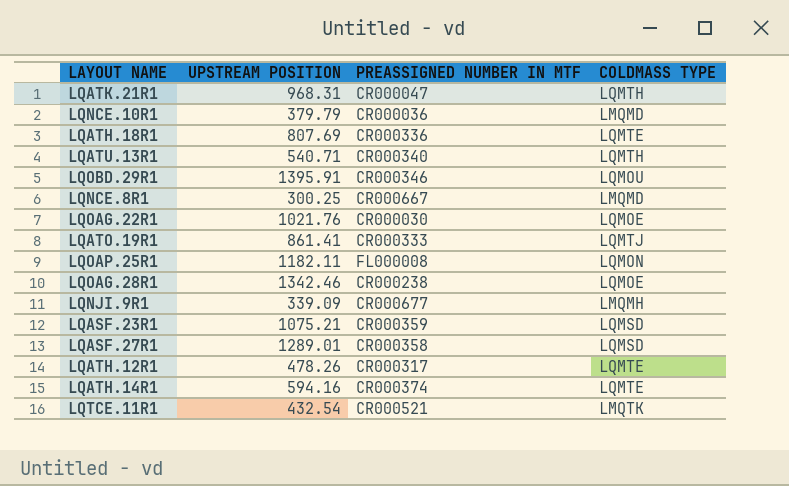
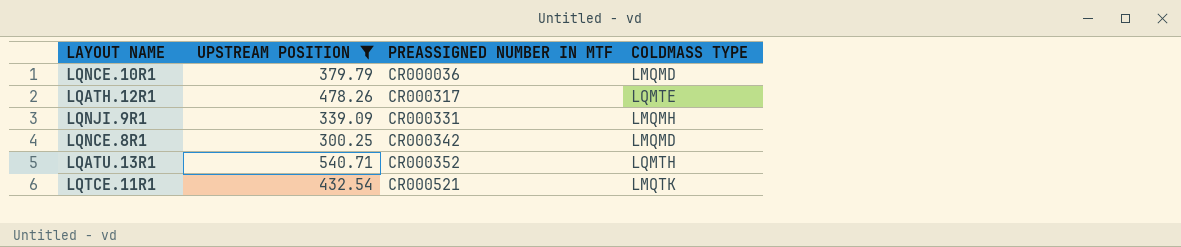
filter: none -> UPSTREAM POSITION <= 540.71
row order: none -> PREASSIGNED NUMBER IN MTF ascending
LQNJI.9R1 | PREASSIGNED NUMBER IN MTF: CR000677 -> CR000331
LQNCE.8R1 | PREASSIGNED NUMBER IN MTF: CR000667 -> CR000342
LQATU.13R1 | PREASSIGNED NUMBER IN MTF: CR000340 -> CR000352

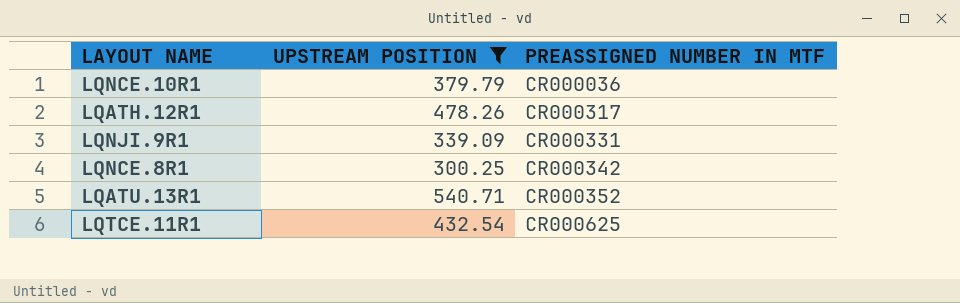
column COLDMASS TYPE | position: 4 -> none
LQTCE.11R1 | PREASSIGNED NUMBER IN MTF: CR000521 -> CR000625

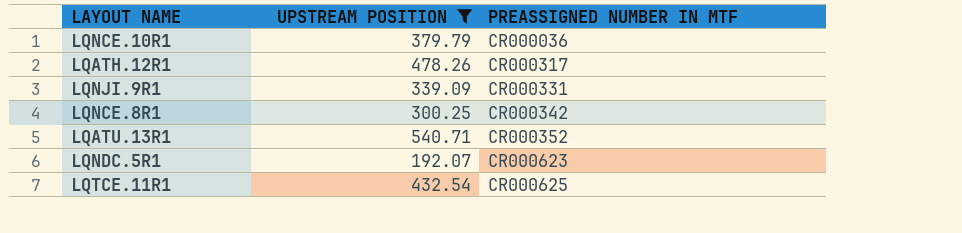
row LQNDC.5R1: none -> 192.07 | CR000623

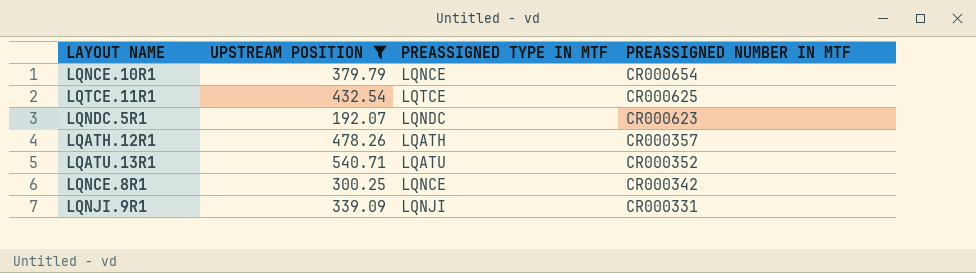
row order: PREASSIGNED NUMBER IN MTF ascending -> PREASSIGNED NUMBER IN MTF descending
column PREASSIGNED TYPE IN MTF | position: none -> 3
LQNCE.10R1 | PREASSIGNED NUMBER IN MTF: CR000036 -> CR000654
LQATH.12R1 | PREASSIGNED NUMBER IN MTF: CR000317 -> CR000357

